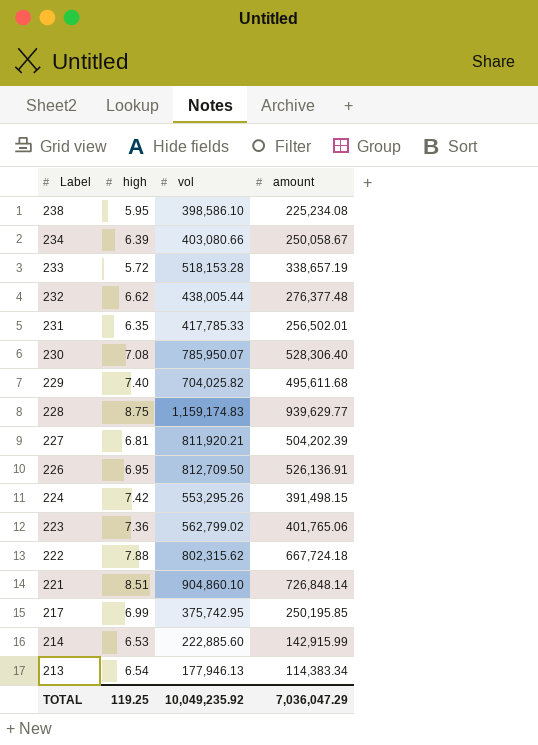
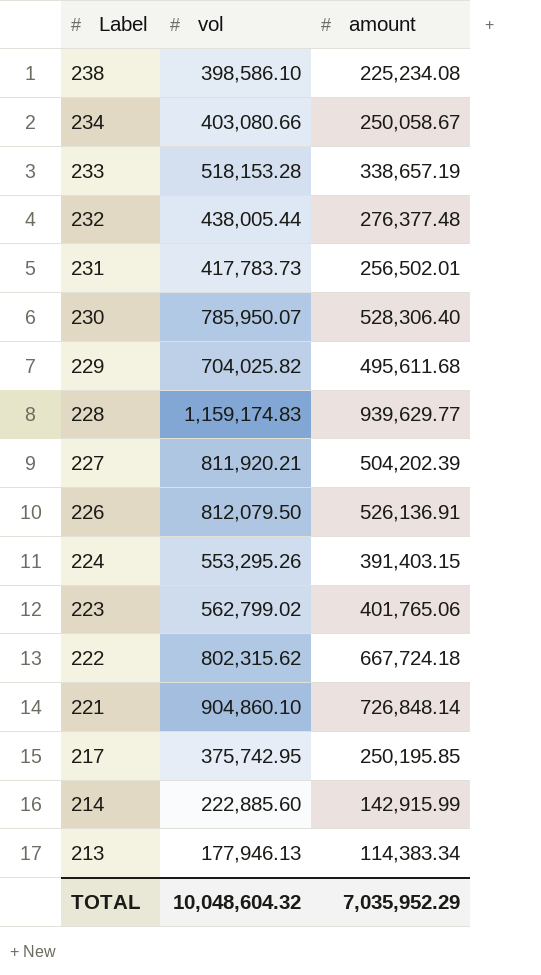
column high | position: 2 -> none
231 | vol: 417,785.33 -> 417,783.73
226 | vol: 812,709.50 -> 812,079.50
224 | amount: 391,498.15 -> 391,403.15
TOTAL | vol: 10,049,235.92 -> 10,048,604.32
TOTAL | amount: 7,036,047.29 -> 7,035,952.29

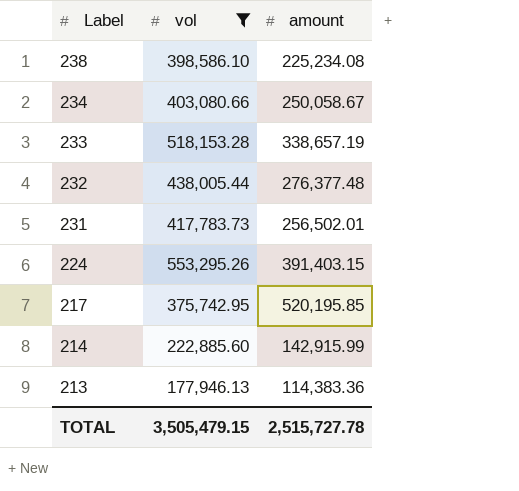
filter: none -> vol <= 553,295.26
217 | amount: 250,195.85 -> 520,195.85
213 | amount: 114,383.34 -> 114,383.36
TOTAL | vol: 10,048,604.32 -> 3,505,479.15
TOTAL | amount: 7,035,952.29 -> 2,515,727.78

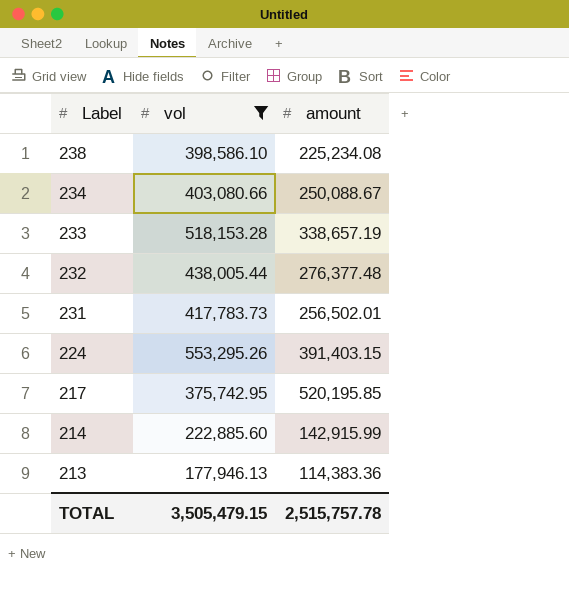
234 | amount: 250,058.67 -> 250,088.67
TOTAL | amount: 2,515,727.78 -> 2,515,757.78

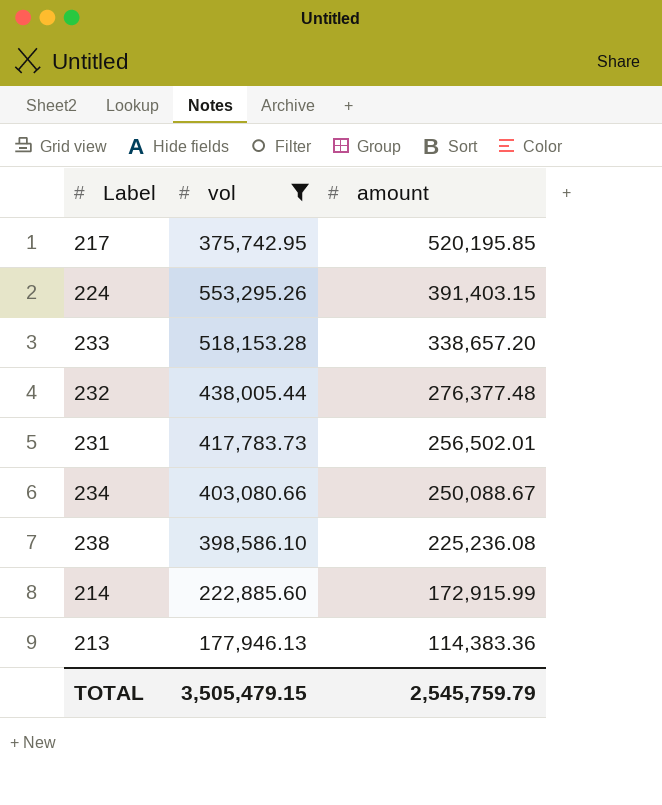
row order: Label descending -> amount descending
233 | amount: 338,657.19 -> 338,657.20
238 | amount: 225,234.08 -> 225,236.08
214 | amount: 142,915.99 -> 172,915.99
TOTAL | amount: 2,515,757.78 -> 2,545,759.79

